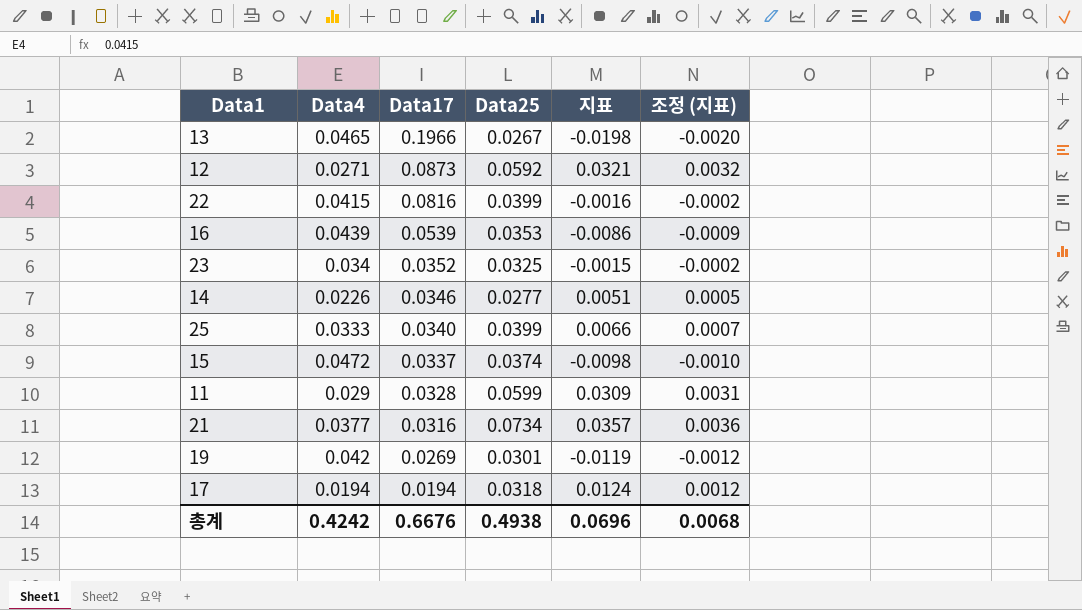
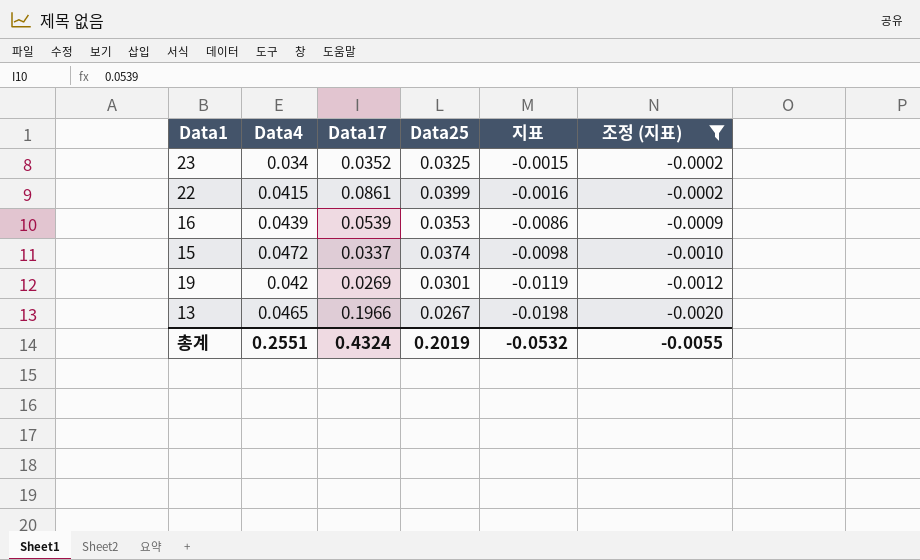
filter: none -> 조정 (지표) <= -0.0002
row order: Data17 descending -> 지표 descending
22 | Data17: 0.0816 -> 0.0861
총계 | Data4: 0.4242 -> 0.2551
총계 | Data17: 0.6676 -> 0.4324
총계 | Data25: 0.4938 -> 0.2019
총계 | 지표: 0.0696 -> -0.0532
총계 | 조정 (지표): 0.0068 -> -0.0055

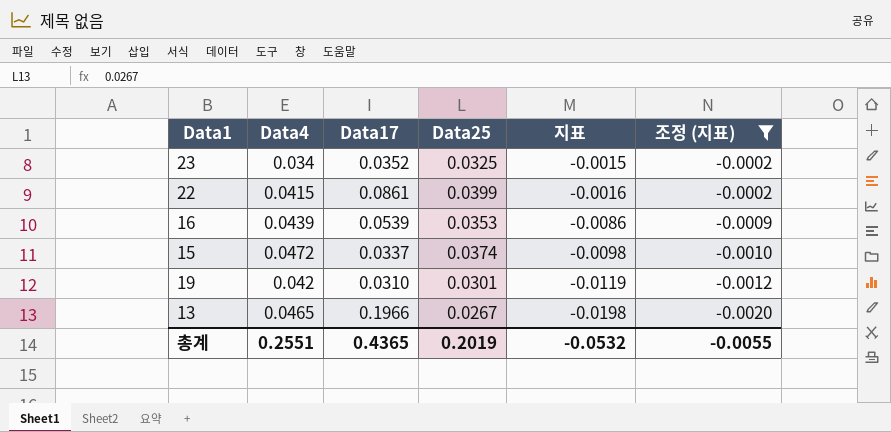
19 | Data17: 0.0269 -> 0.0310
총계 | Data17: 0.4324 -> 0.4365

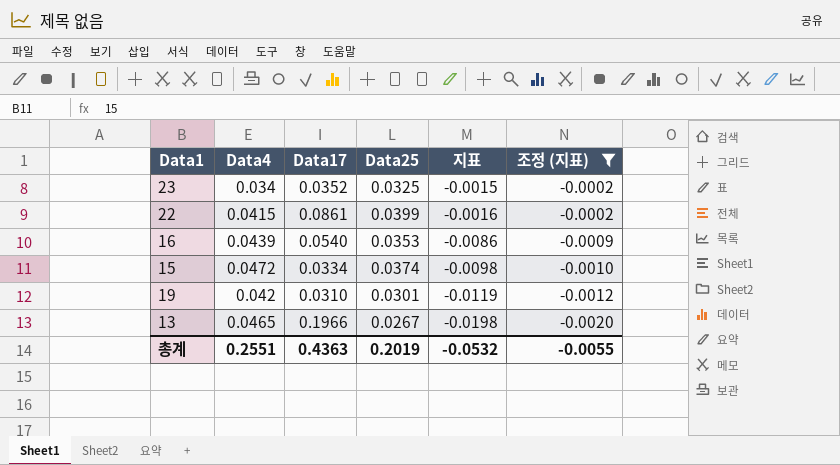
16 | Data17: 0.0539 -> 0.0540
15 | Data17: 0.0337 -> 0.0334
총계 | Data17: 0.4365 -> 0.4363

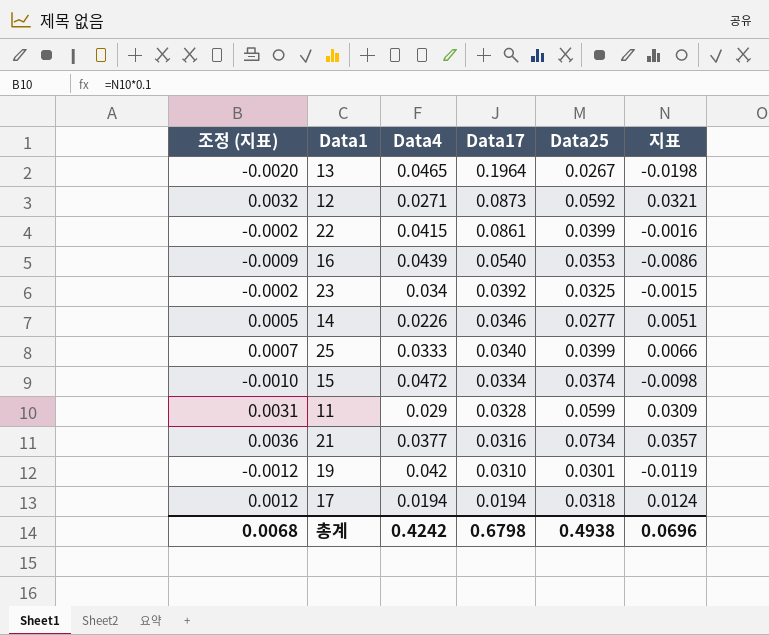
filter: 조정 (지표) <= -0.0002 -> none
row order: 지표 descending -> Data17 descending
column 조정 (지표) | position: 6 -> 1
13 | Data17: 0.1966 -> 0.1964
23 | Data17: 0.0352 -> 0.0392
총계 | 조정 (지표): -0.0055 -> 0.0068
총계 | Data4: 0.2551 -> 0.4242
총계 | Data17: 0.4363 -> 0.6798
총계 | Data25: 0.2019 -> 0.4938
총계 | 지표: -0.0532 -> 0.0696

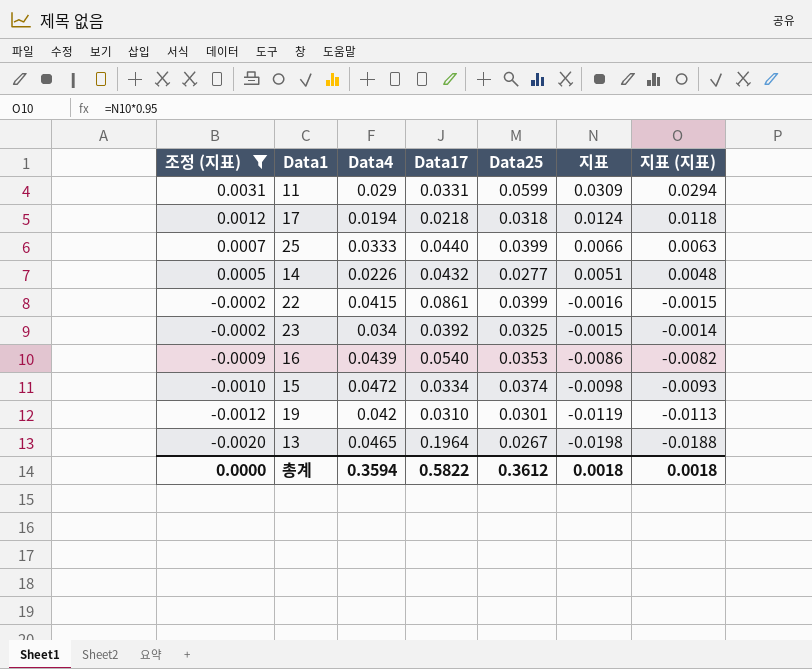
filter: none -> 조정 (지표) <= 0.0031
row order: Data17 descending -> 조정 (지표) descending
column 지표 (지표) | formula: none -> [지표] * 0.95
11 | Data17: 0.0328 -> 0.0331
17 | Data17: 0.0194 -> 0.0218
25 | Data17: 0.0340 -> 0.0440
14 | Data17: 0.0346 -> 0.0432
총계 | 조정 (지표): 0.0068 -> 0.0000
총계 | Data4: 0.4242 -> 0.3594
총계 | Data17: 0.6798 -> 0.5822
총계 | Data25: 0.4938 -> 0.3612
총계 | 지표: 0.0696 -> 0.0018

